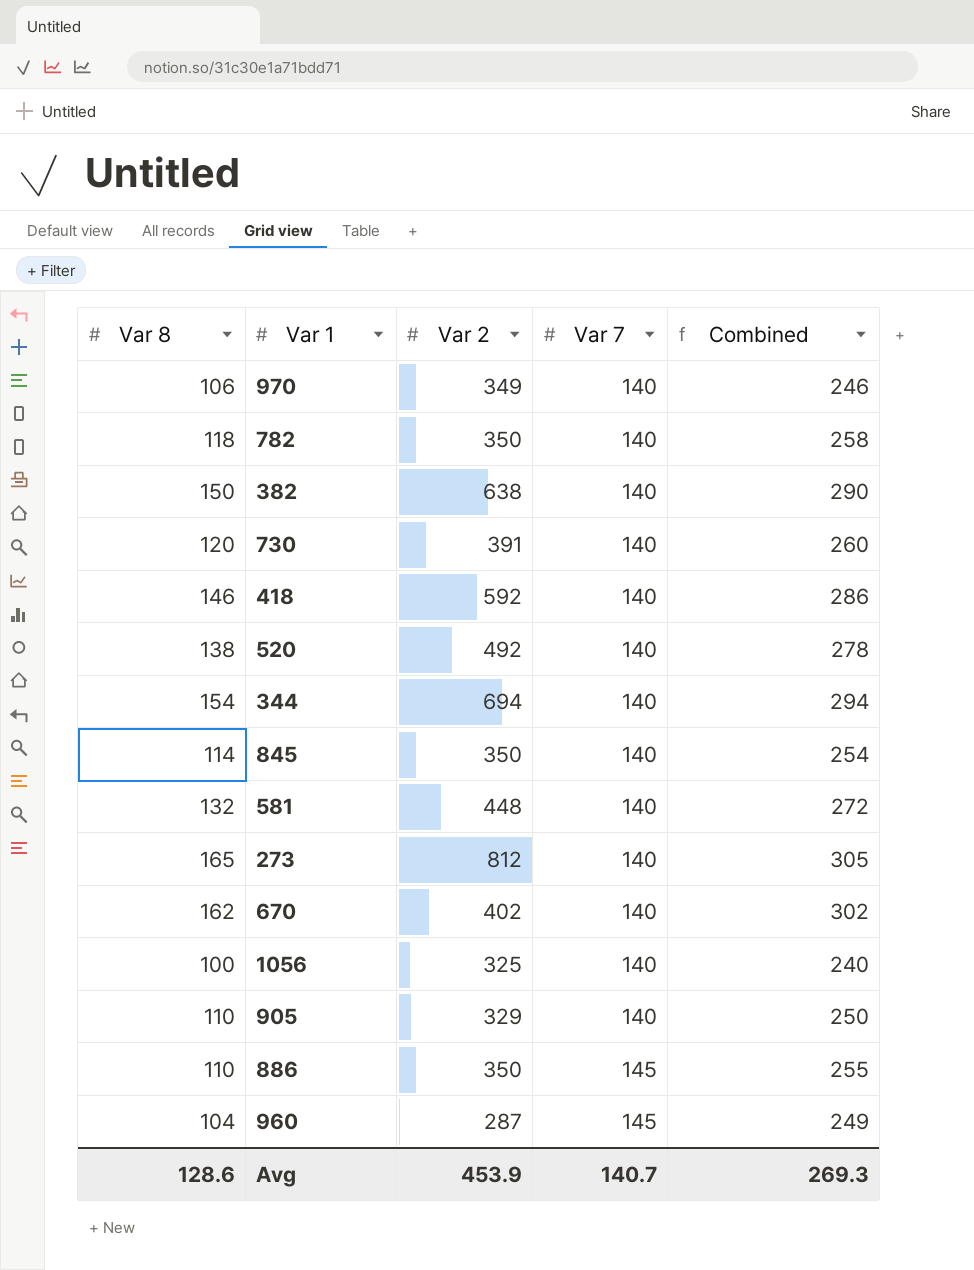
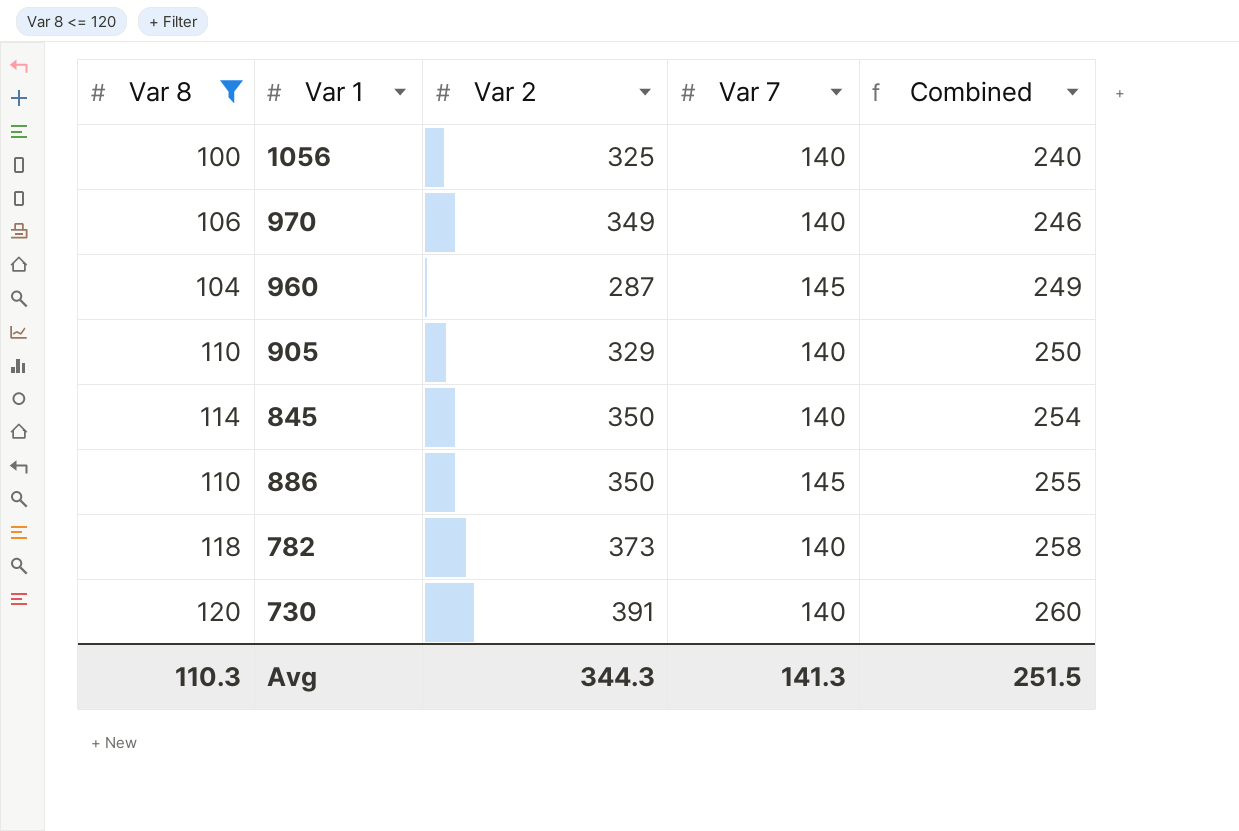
filter: none -> Var 8 <= 120
row order: Var 7 ascending -> Combined ascending
782 | Var 2: 350 -> 373
Avg | Var 8: 128.6 -> 110.3
Avg | Var 2: 453.9 -> 344.3
Avg | Var 7: 140.7 -> 141.3
Avg | Combined: 269.3 -> 251.5

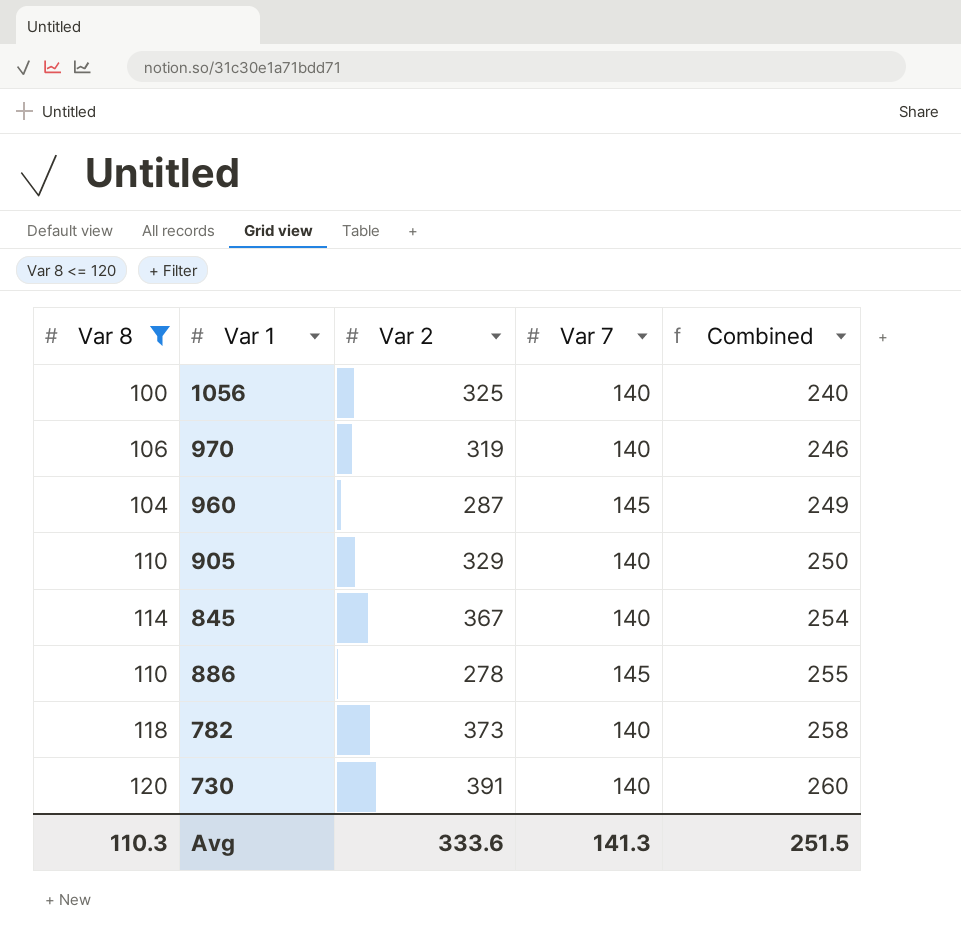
970 | Var 2: 349 -> 319
845 | Var 2: 350 -> 367
886 | Var 2: 350 -> 278
Avg | Var 2: 344.3 -> 333.6

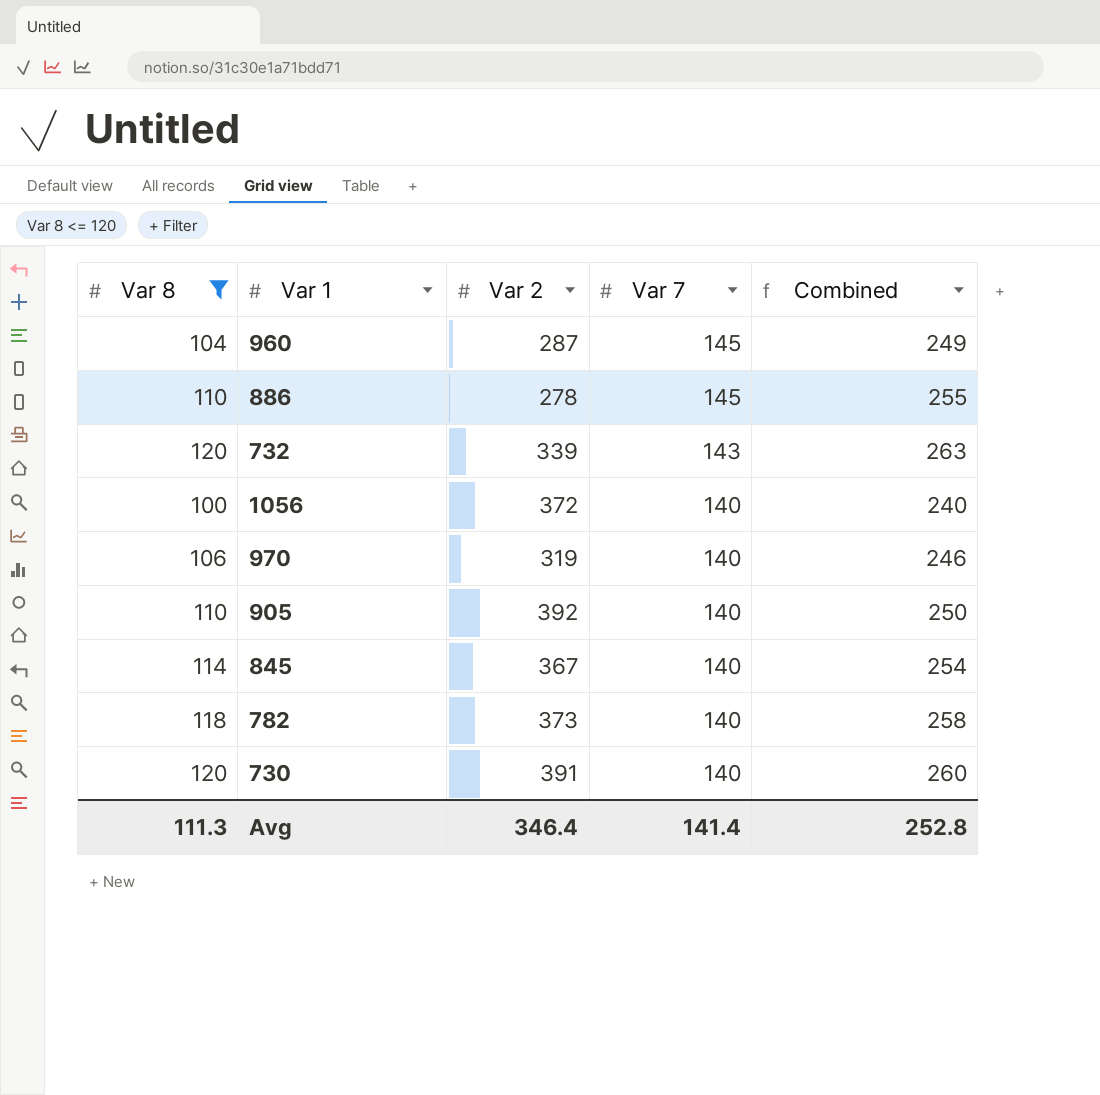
row order: Combined ascending -> Var 7 descending
row 732: none -> 120 | 339 | 143 | 263
1056 | Var 2: 325 -> 372
905 | Var 2: 329 -> 392
Avg | Var 8: 110.3 -> 111.3
Avg | Var 2: 333.6 -> 346.4
Avg | Var 7: 141.3 -> 141.4
Avg | Combined: 251.5 -> 252.8

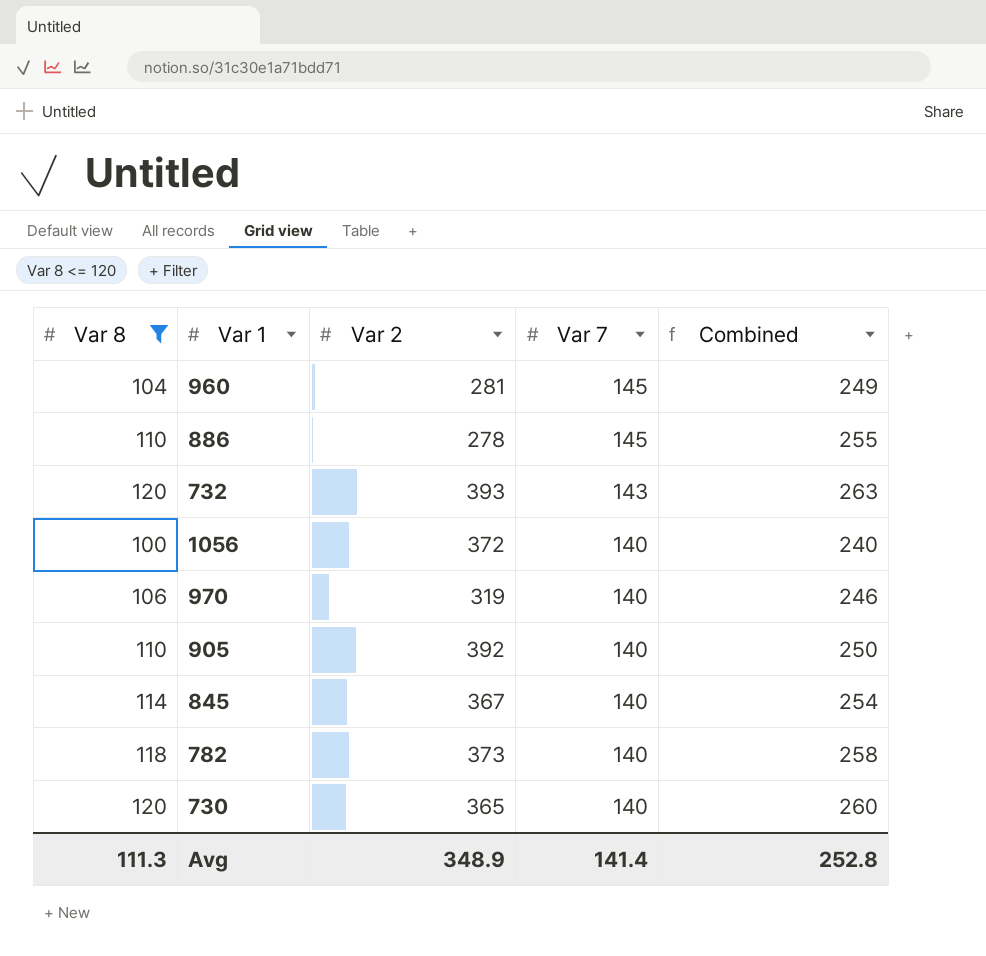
960 | Var 2: 287 -> 281
732 | Var 2: 339 -> 393
730 | Var 2: 391 -> 365
Avg | Var 2: 346.4 -> 348.9

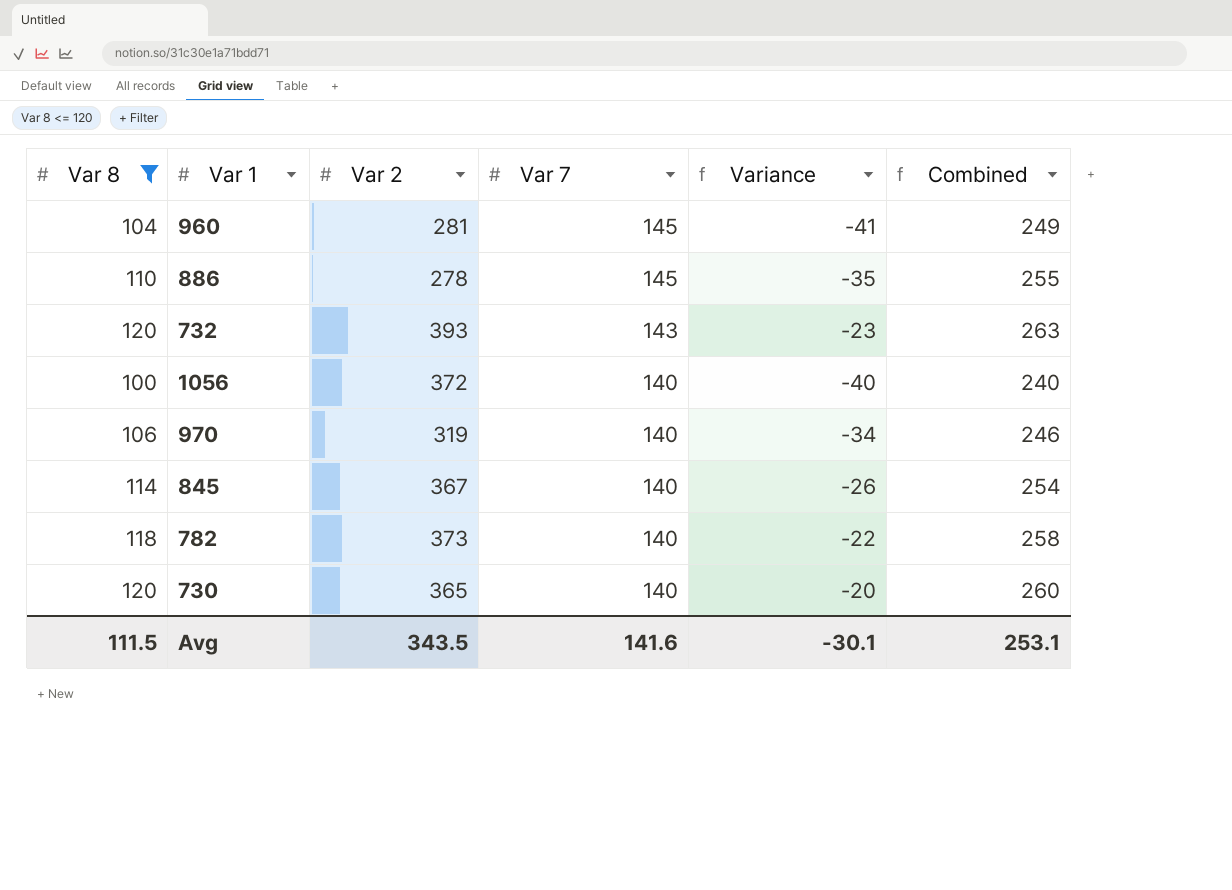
column Variance | formula: none -> [Var 8] - [Var 7]
row 905: 110 | 392 | 140 | 250 -> none
Avg | Var 8: 111.3 -> 111.5
Avg | Var 2: 348.9 -> 343.5
Avg | Var 7: 141.4 -> 141.6
Avg | Combined: 252.8 -> 253.1

